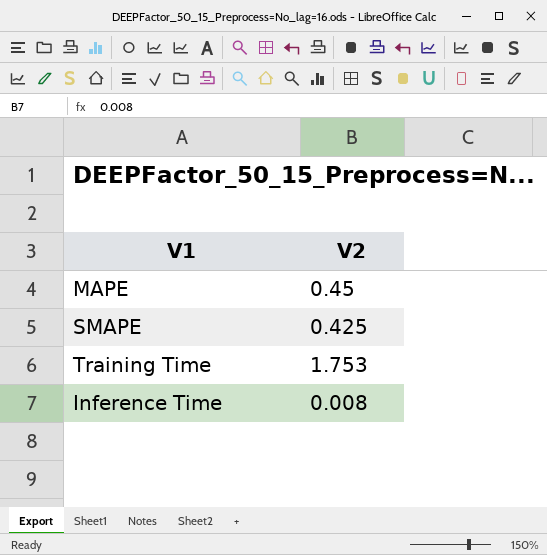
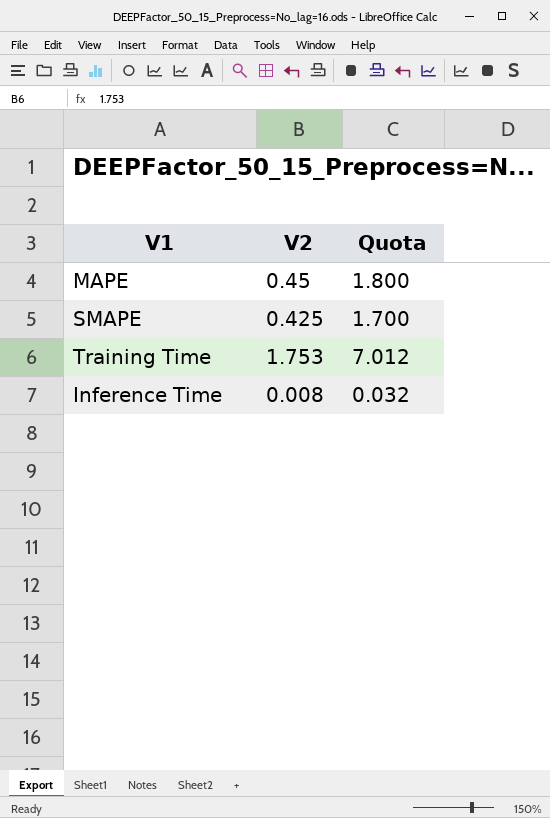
column Quota | formula: none -> [V2] * 4

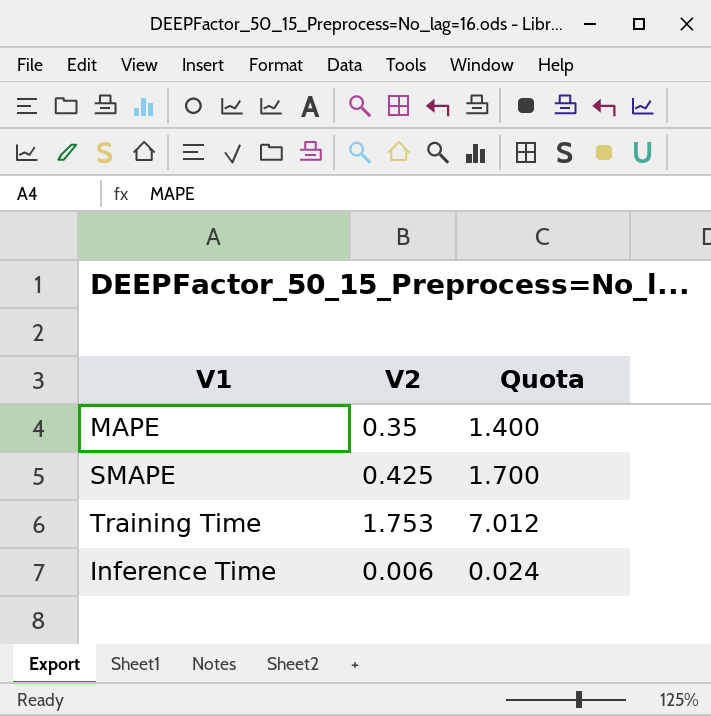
MAPE | V2: 0.45 -> 0.35
MAPE | Quota: 1.800 -> 1.400
Inference Time | V2: 0.008 -> 0.006
Inference Time | Quota: 0.032 -> 0.024

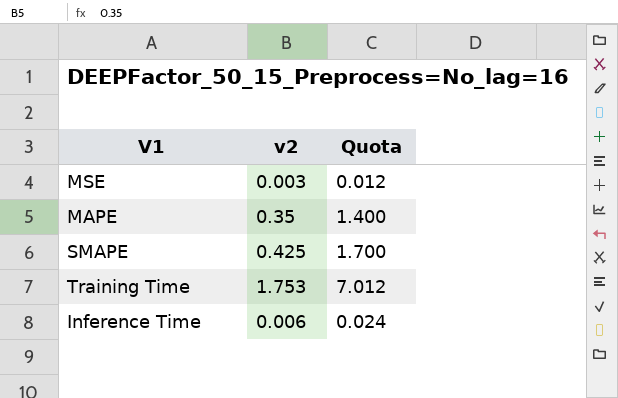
column name: V2 -> v2
row MSE: none -> 0.003 | 0.012

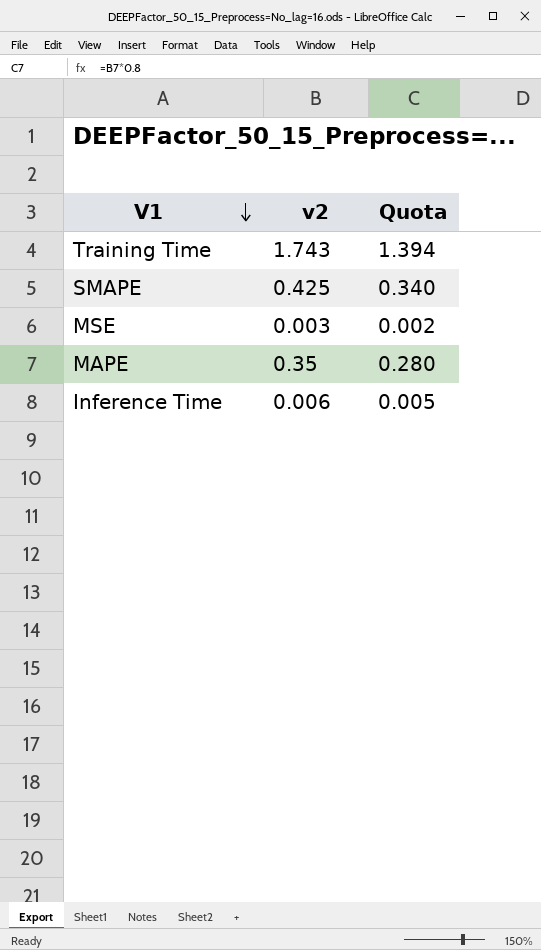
row order: none -> V1 descending
column Quota | formula: [v2] * 4 -> [v2] * 0.8
Training Time | v2: 1.753 -> 1.743

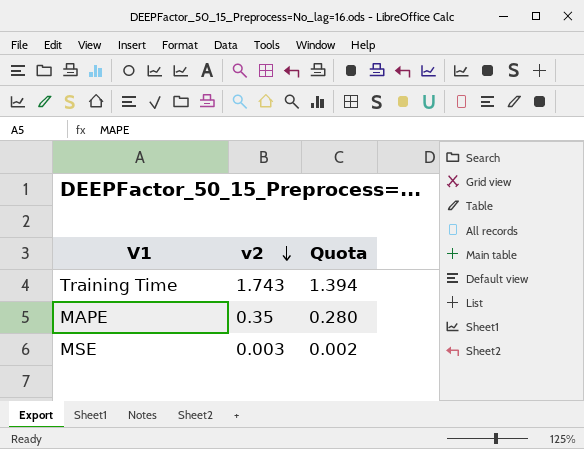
row order: V1 descending -> v2 descending
row SMAPE: 0.425 | 0.340 -> none
row Inference Time: 0.006 | 0.005 -> none

